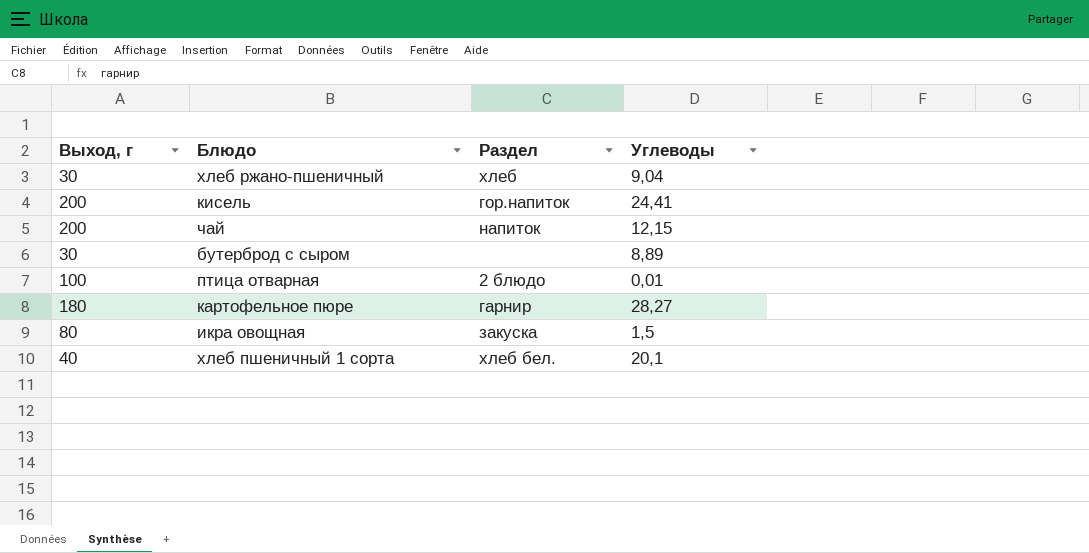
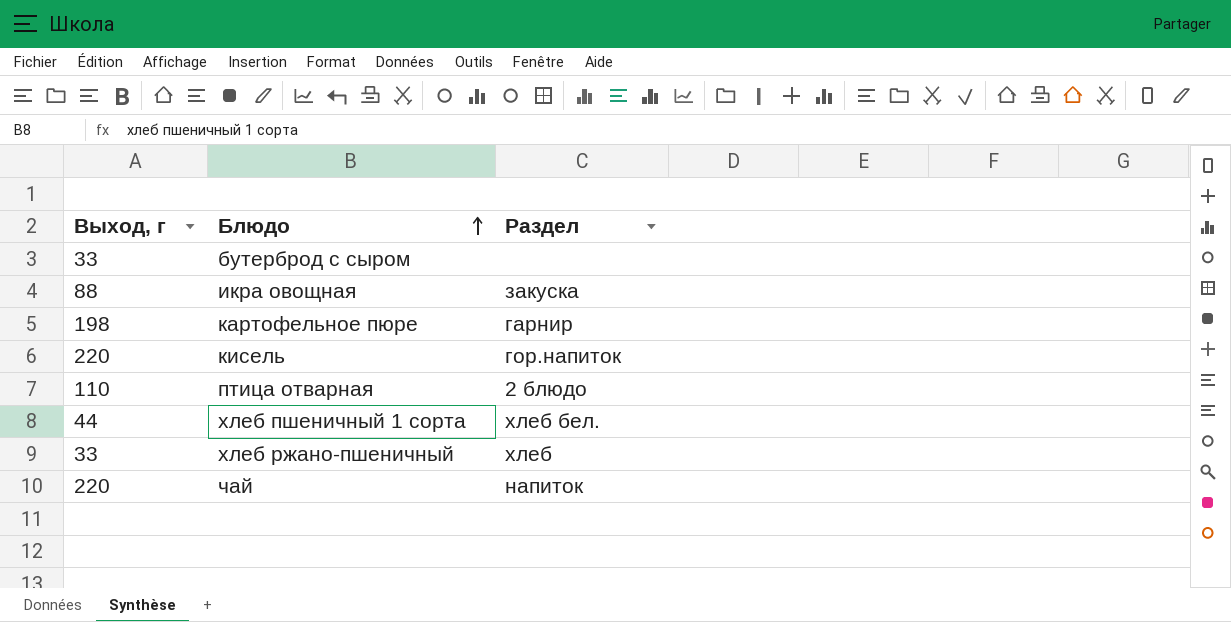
row order: none -> Блюдо ascending
column Углеводы | position: 4 -> none
бутерброд с сыром | Выход, г: 30 -> 33
икра овощная | Выход, г: 80 -> 88
картофельное пюре | Выход, г: 180 -> 198
кисель | Выход, г: 200 -> 220
птица отварная | Выход, г: 100 -> 110
хлеб пшеничный 1 сорта | Выход, г: 40 -> 44
хлеб ржано-пшеничный | Выход, г: 30 -> 33
чай | Выход, г: 200 -> 220

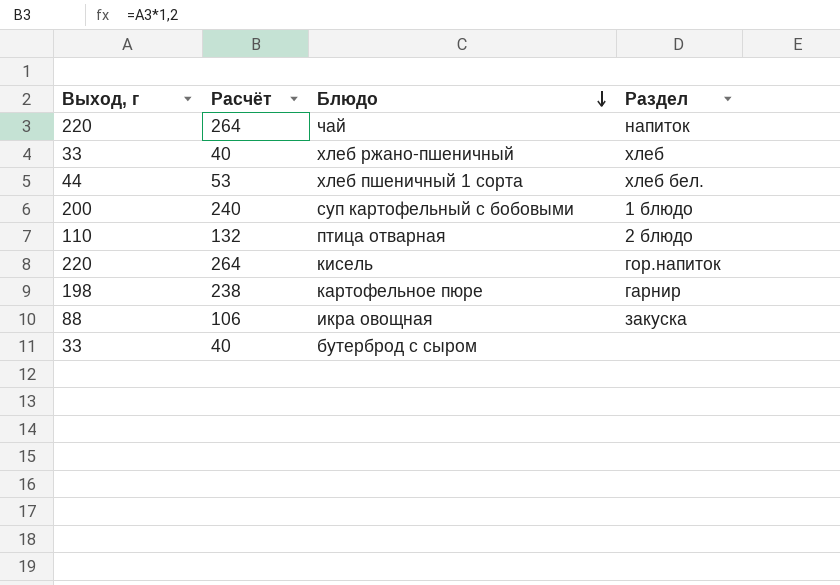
row order: Блюдо ascending -> Блюдо descending
column Расчёт | formula: none -> [Выход, г] * 1,2
row суп картофельный с бобовыми: none -> 200 | 240 | 1 блюдо

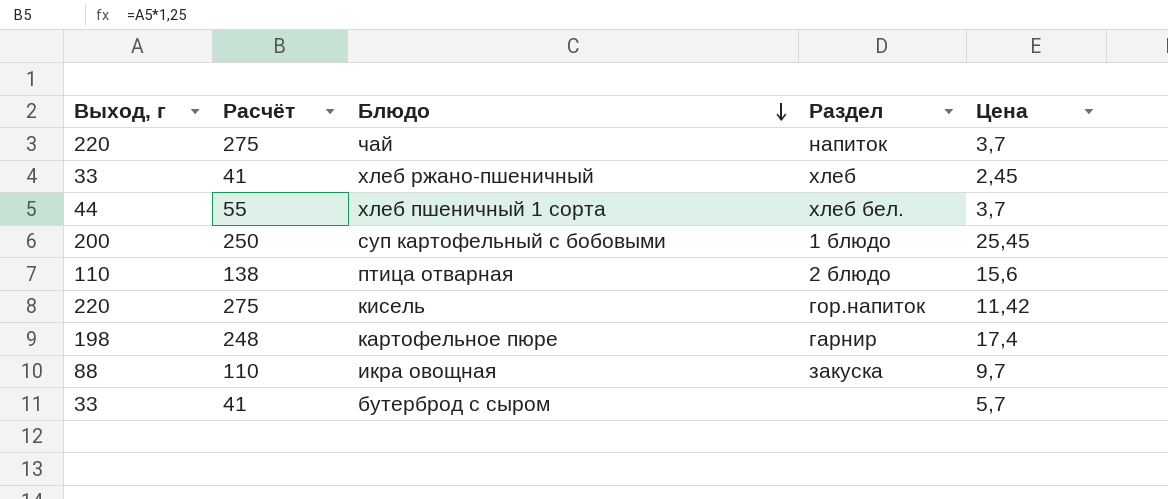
column Расчёт | formula: [Выход, г] * 1,2 -> [Выход, г] * 1,25
column Цена | position: none -> 5

